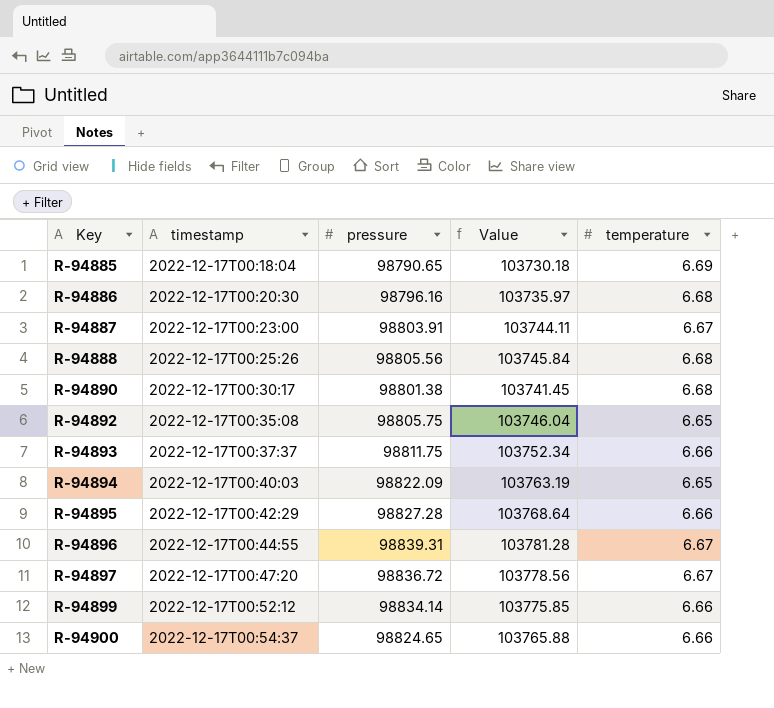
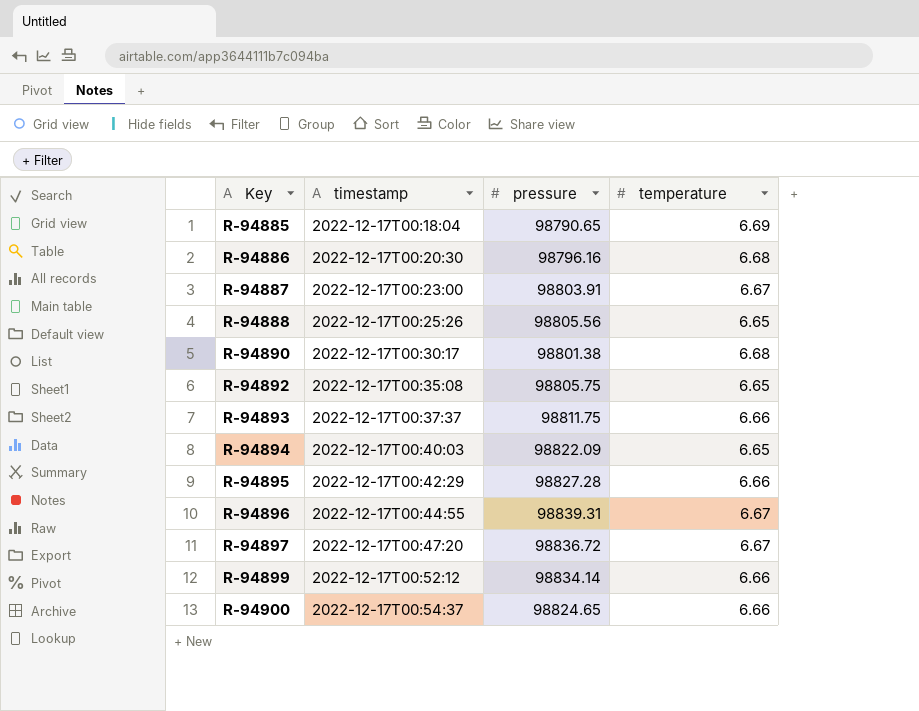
column Value | formula: [pressure] * 1.05 -> none
R-94888 | temperature: 6.68 -> 6.65

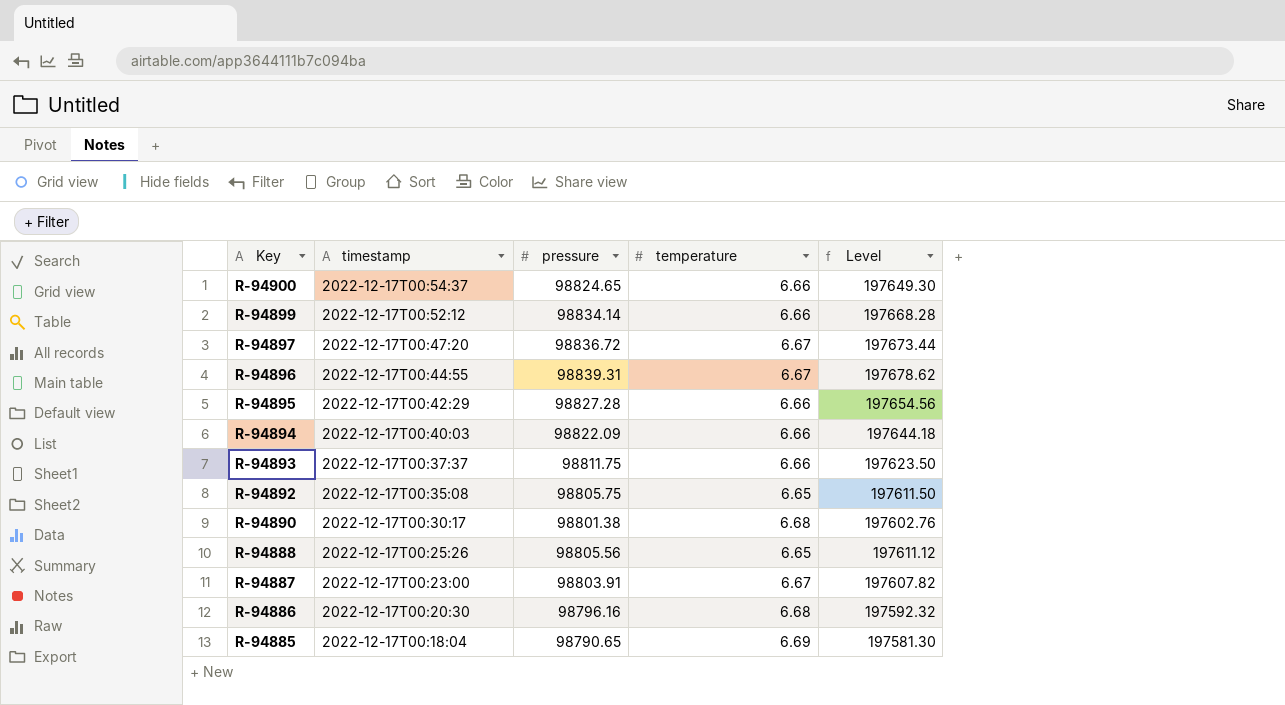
row order: Key ascending -> Key descending
column Level | formula: none -> [pressure] * 2
R-94894 | temperature: 6.65 -> 6.66

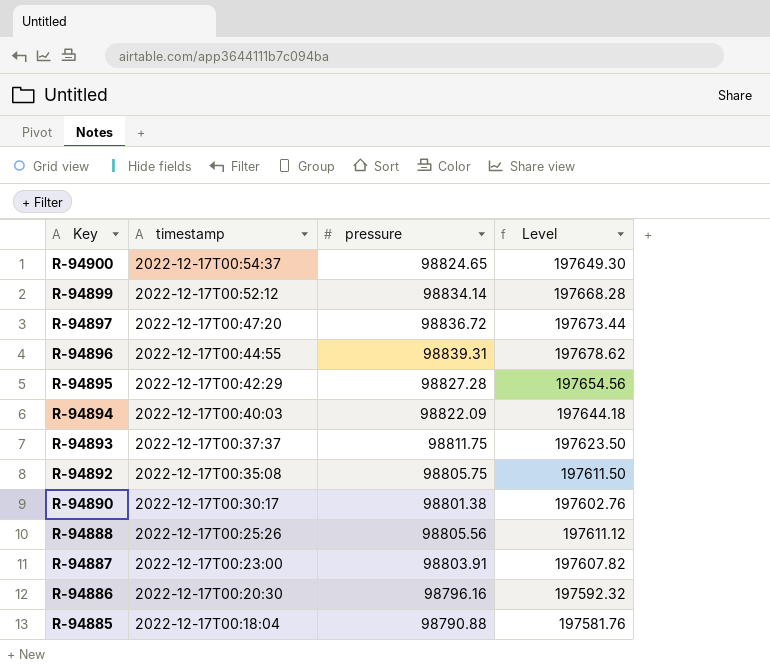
column temperature | position: 4 -> none
R-94885 | pressure: 98790.65 -> 98790.88
R-94885 | Level: 197581.30 -> 197581.76

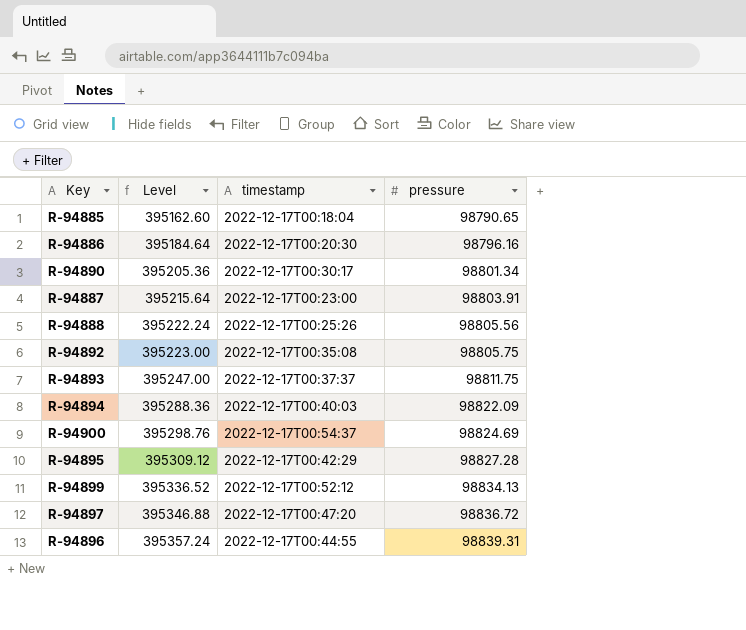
row order: Key descending -> Level ascending
column Level | formula: [pressure] * 2 -> [pressure] * 4
column Level | position: 4 -> 2
R-94885 | pressure: 98790.88 -> 98790.65
R-94890 | pressure: 98801.38 -> 98801.34
R-94900 | pressure: 98824.65 -> 98824.69
R-94899 | pressure: 98834.14 -> 98834.13

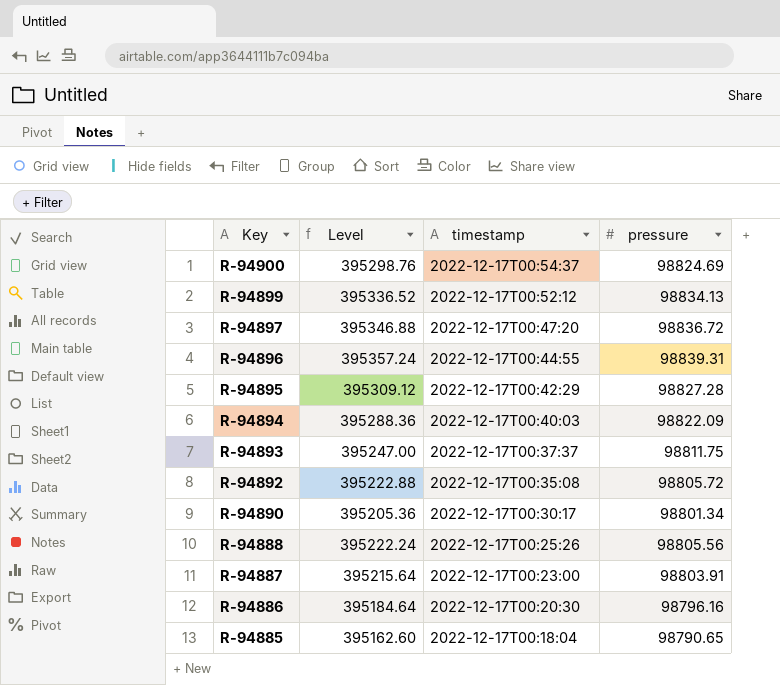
row order: Level ascending -> Key descending
R-94892 | Level: 395223.00 -> 395222.88
R-94892 | pressure: 98805.75 -> 98805.72

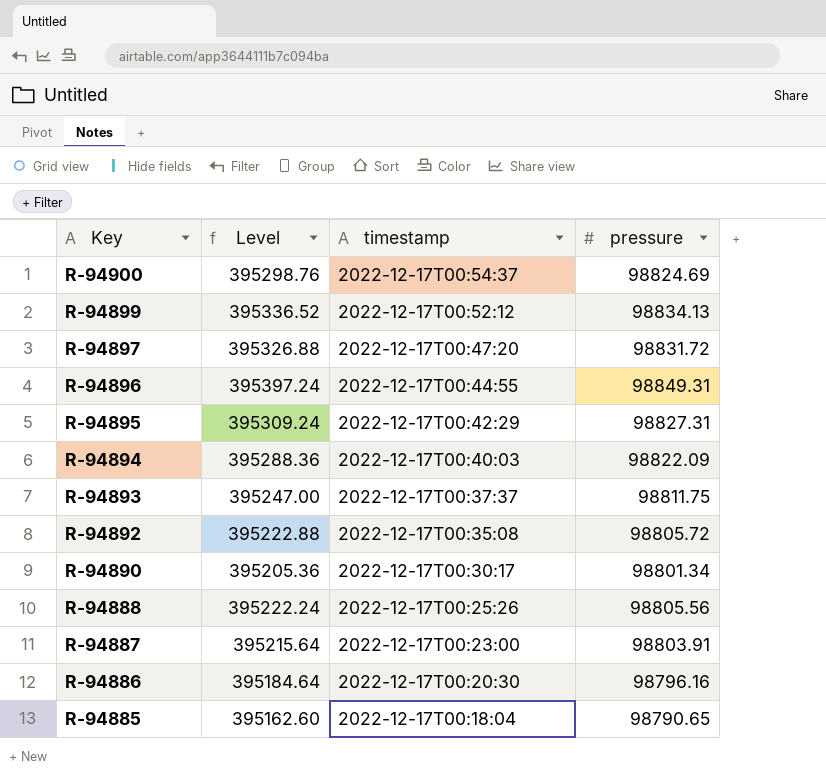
R-94897 | Level: 395346.88 -> 395326.88
R-94897 | pressure: 98836.72 -> 98831.72
R-94896 | Level: 395357.24 -> 395397.24
R-94896 | pressure: 98839.31 -> 98849.31
R-94895 | Level: 395309.12 -> 395309.24
R-94895 | pressure: 98827.28 -> 98827.31

